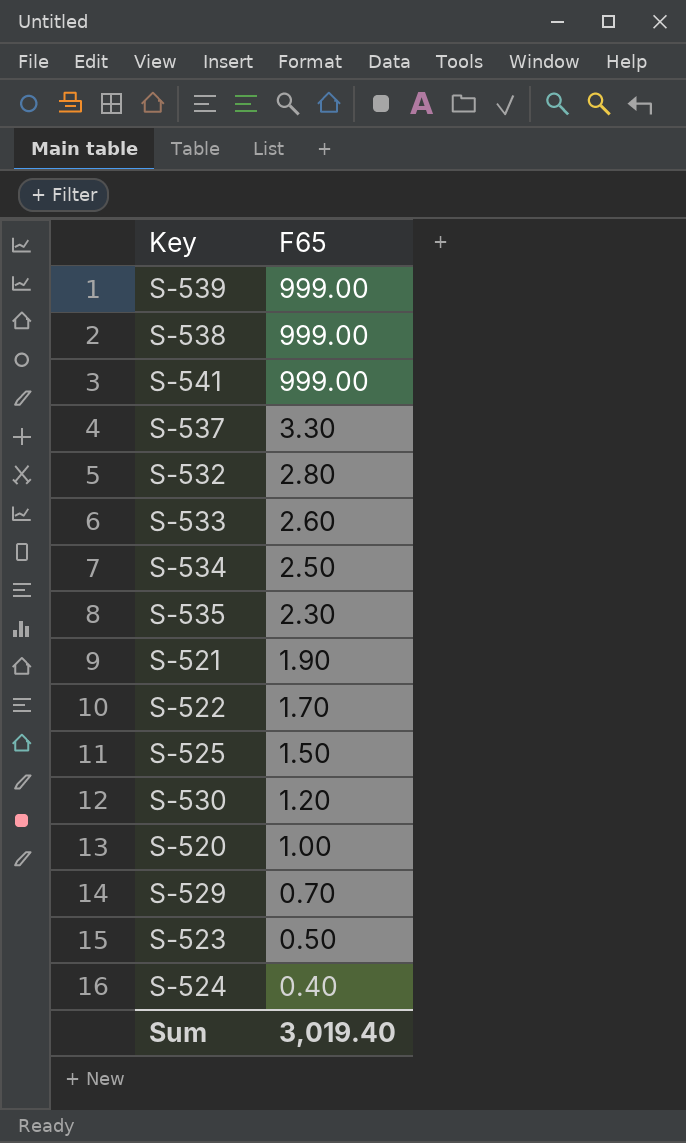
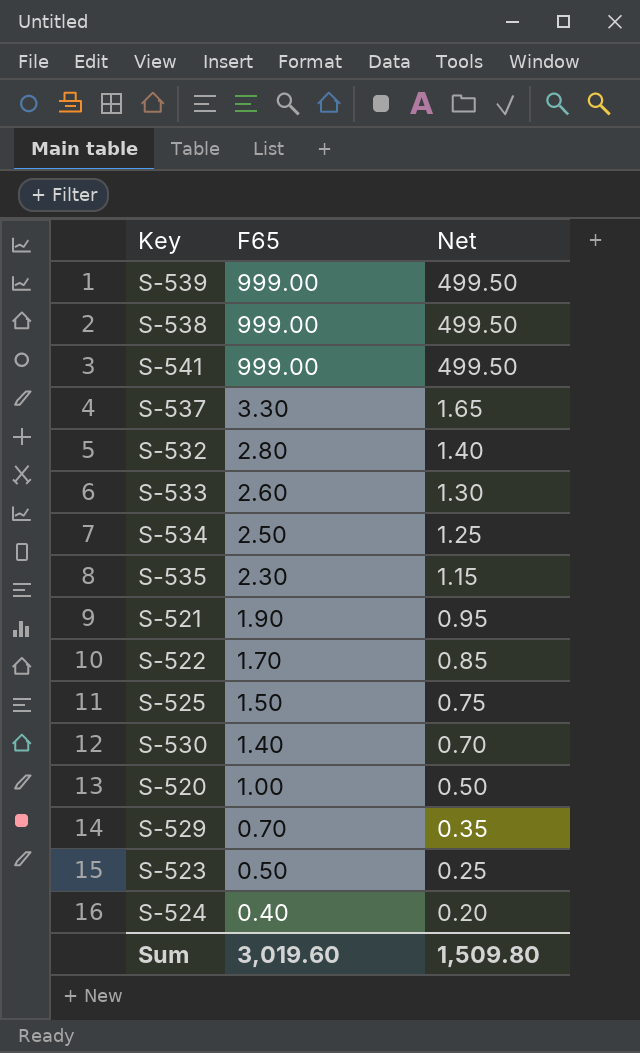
column Net | formula: none -> [F65] * 0.5
S-530 | F65: 1.20 -> 1.40
Sum | F65: 3,019.40 -> 3,019.60

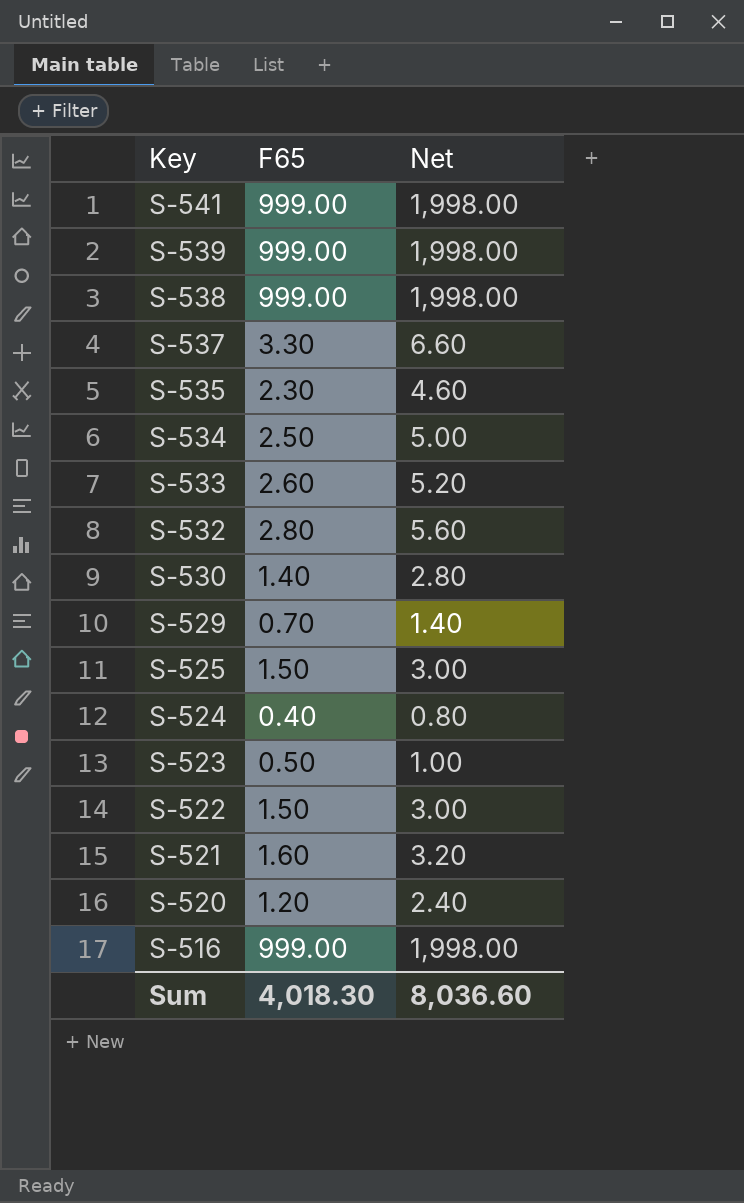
row order: F65 descending -> Key descending
column Net | formula: [F65] * 0.5 -> [F65] * 2
S-522 | F65: 1.70 -> 1.50
S-521 | F65: 1.90 -> 1.60
S-520 | F65: 1.00 -> 1.20
row S-516: none -> 999.00 | 1,998.00
Sum | F65: 3,019.60 -> 4,018.30
Sum | Net: 1,509.80 -> 8,036.60

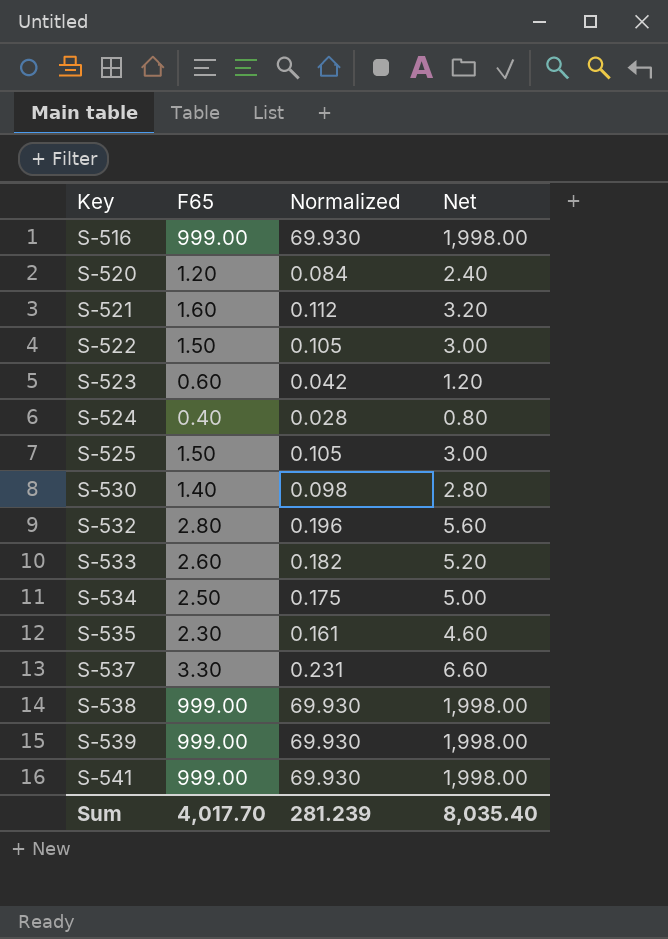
row order: Key descending -> Key ascending
column Normalized | formula: none -> [F65] * 0.07
row S-529: 0.70 | 1.40 -> none
S-523 | F65: 0.50 -> 0.60
S-523 | Net: 1.00 -> 1.20
Sum | F65: 4,018.30 -> 4,017.70
Sum | Net: 8,036.60 -> 8,035.40

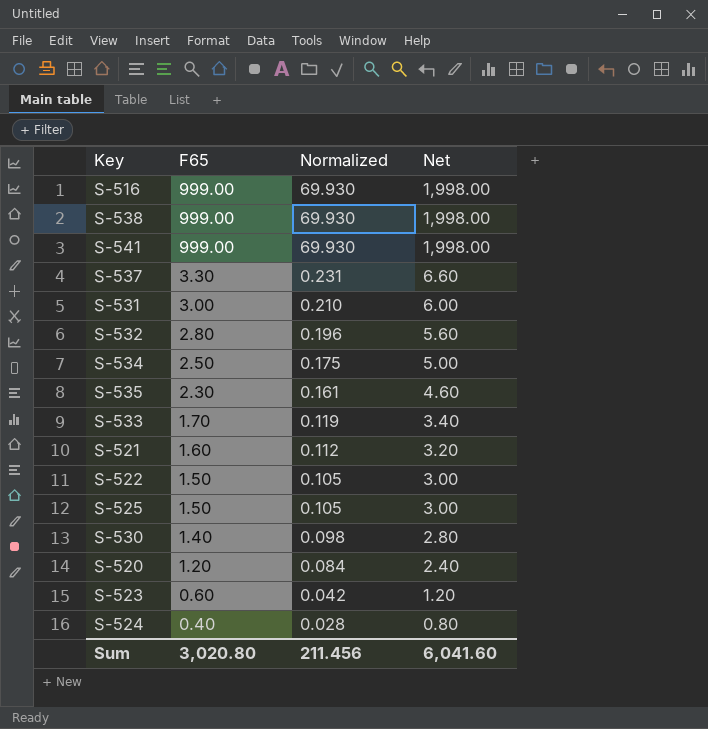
row order: Key ascending -> F65 descending
row S-539: 999.00 | 69.930 | 1,998.00 -> none
row S-531: none -> 3.00 | 0.210 | 6.00
S-533 | F65: 2.60 -> 1.70
S-533 | Normalized: 0.182 -> 0.119
S-533 | Net: 5.20 -> 3.40
Sum | F65: 4,017.70 -> 3,020.80
Sum | Normalized: 281.239 -> 211.456
Sum | Net: 8,035.40 -> 6,041.60

